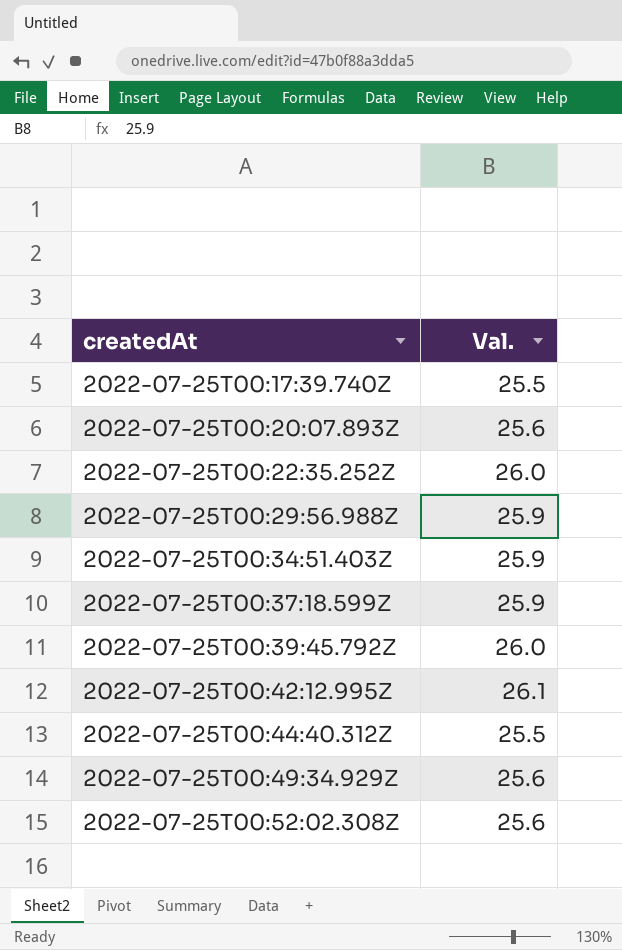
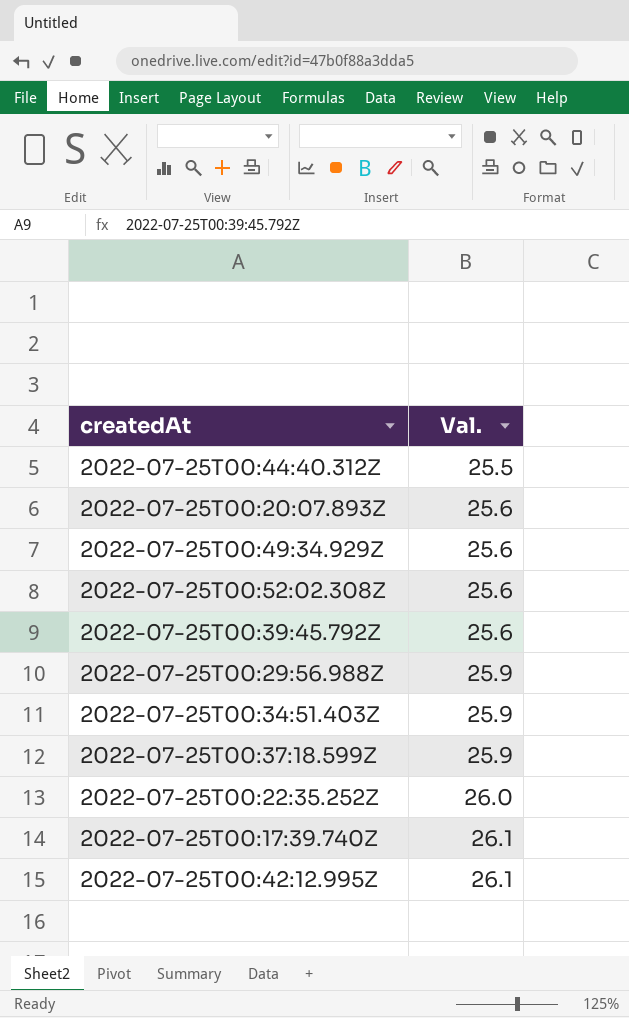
row order: createdAt ascending -> Val. ascending
2022-07-25T00:39:45.792Z | Val.: 26.0 -> 25.6
2022-07-25T00:17:39.740Z | Val.: 25.5 -> 26.1

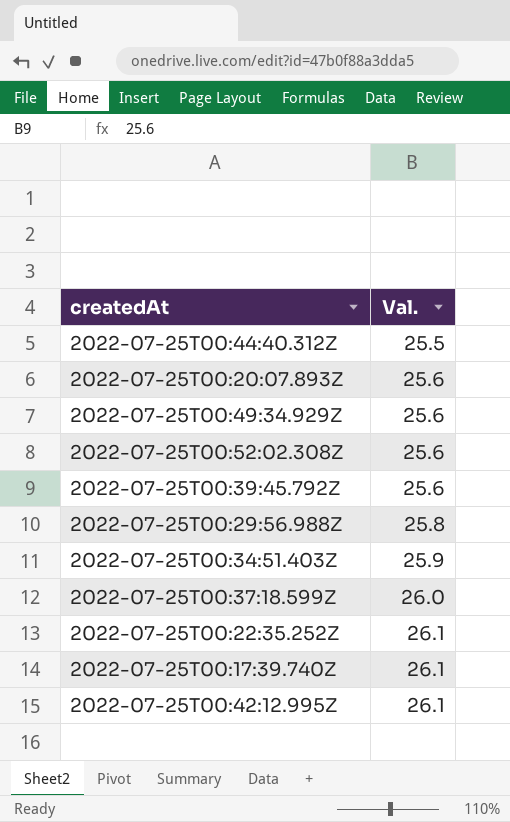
2022-07-25T00:29:56.988Z | Val.: 25.9 -> 25.8
2022-07-25T00:37:18.599Z | Val.: 25.9 -> 26.0
2022-07-25T00:22:35.252Z | Val.: 26.0 -> 26.1

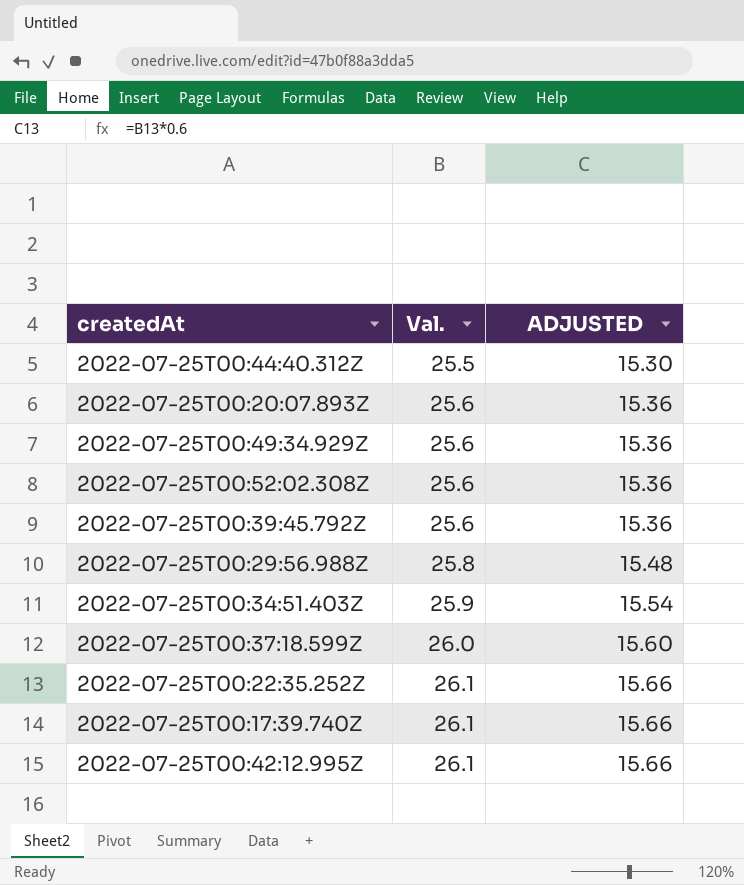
column ADJUSTED | formula: none -> [Val.] * 0.6

